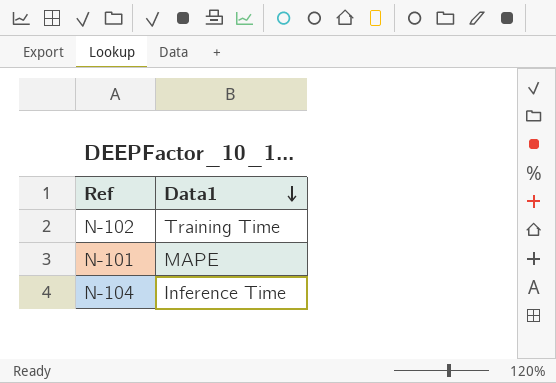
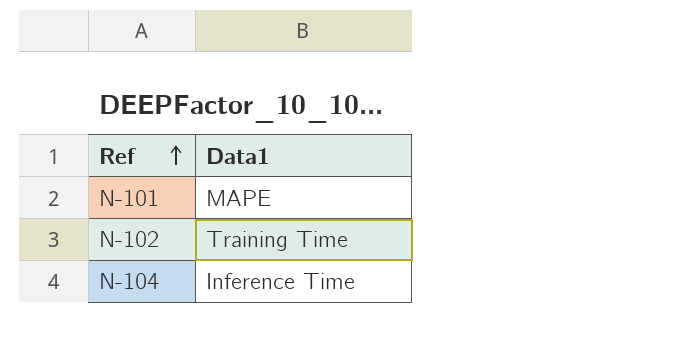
row order: Data1 descending -> Ref ascending

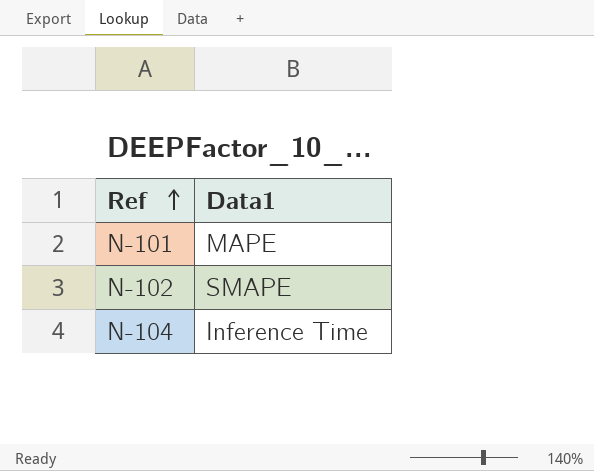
N-102 | Data1: Training Time -> SMAPE

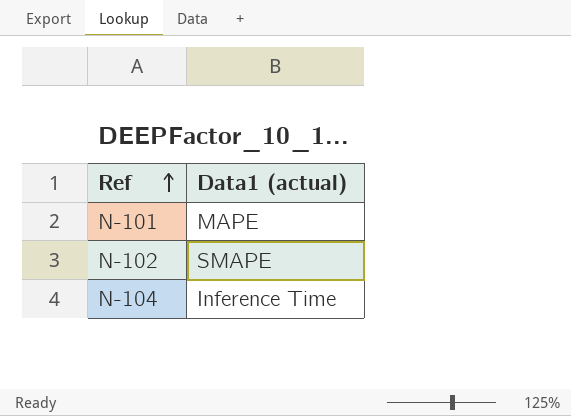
column name: Data1 -> Data1 (actual)

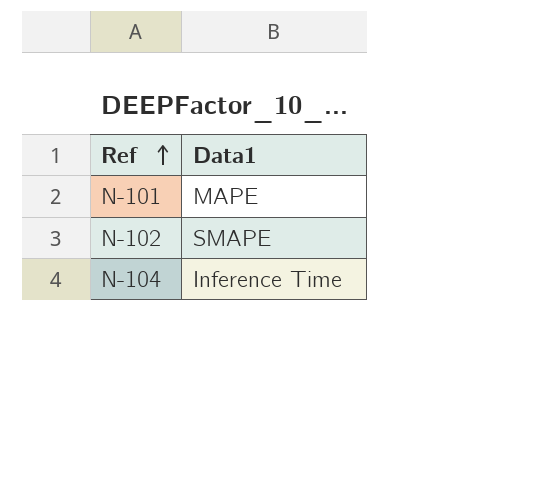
column name: Data1 (actual) -> Data1

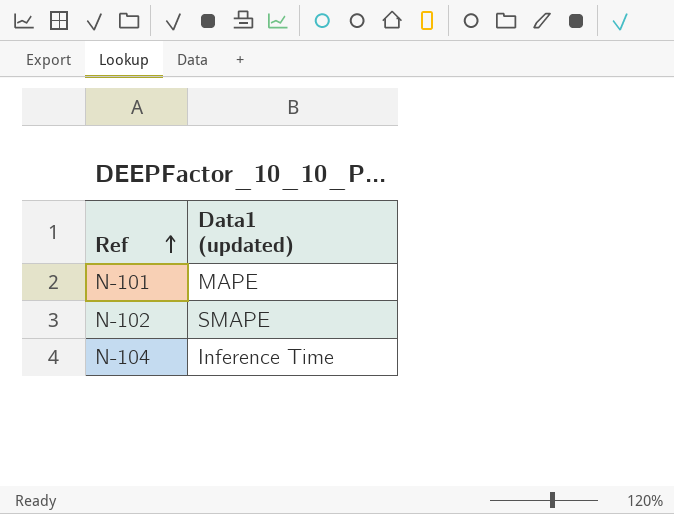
column name: Data1 -> Data1 (updated)

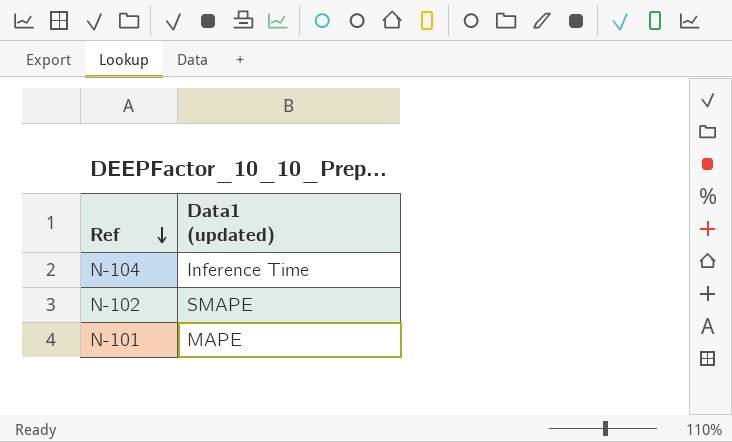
row order: Ref ascending -> Ref descending

